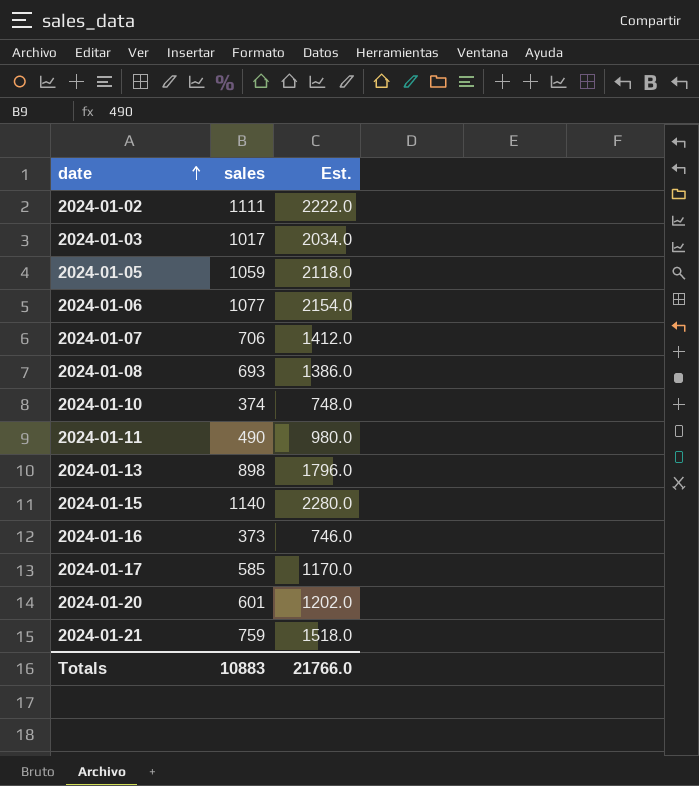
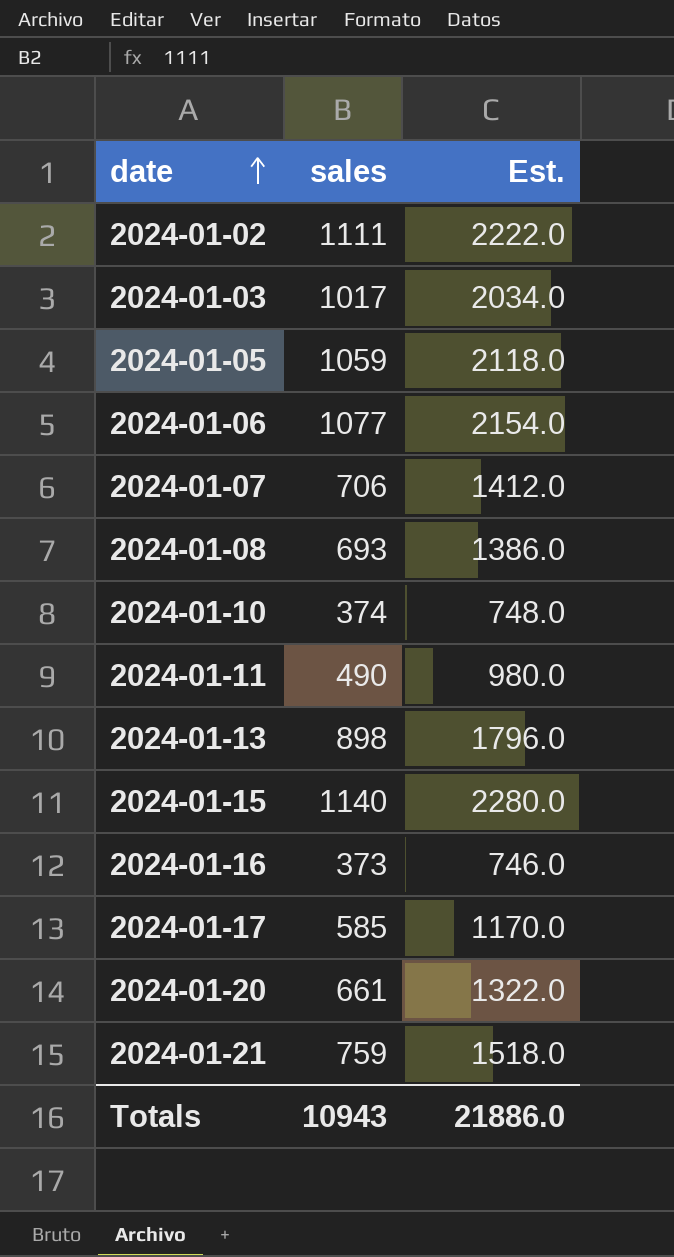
2024-01-20 | sales: 601 -> 661
2024-01-20 | Est.: 1202.0 -> 1322.0
Totals | sales: 10883 -> 10943
Totals | Est.: 21766.0 -> 21886.0

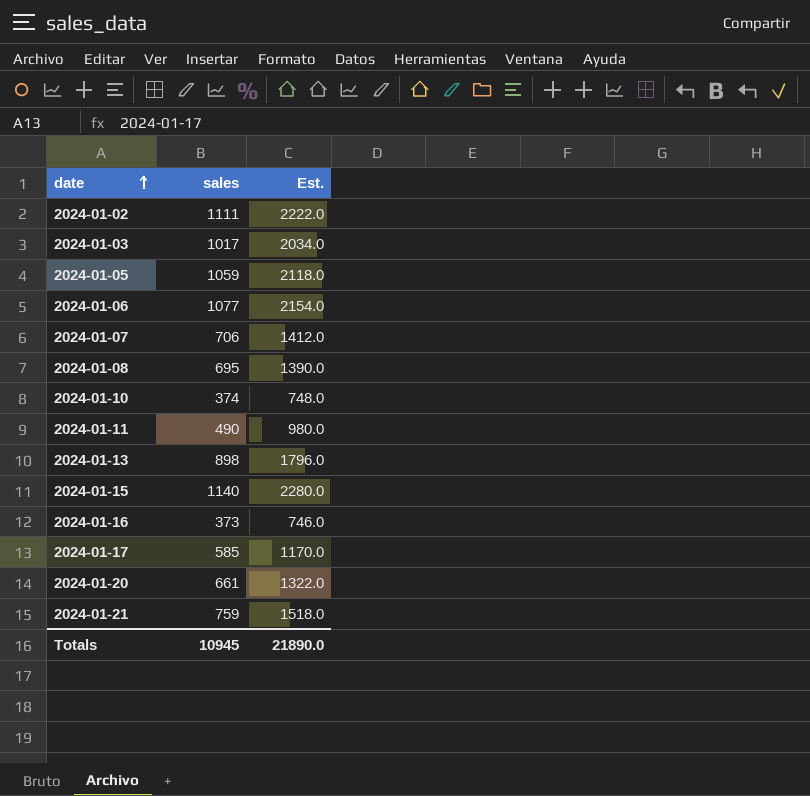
2024-01-08 | sales: 693 -> 695
2024-01-08 | Est.: 1386.0 -> 1390.0
Totals | sales: 10943 -> 10945
Totals | Est.: 21886.0 -> 21890.0

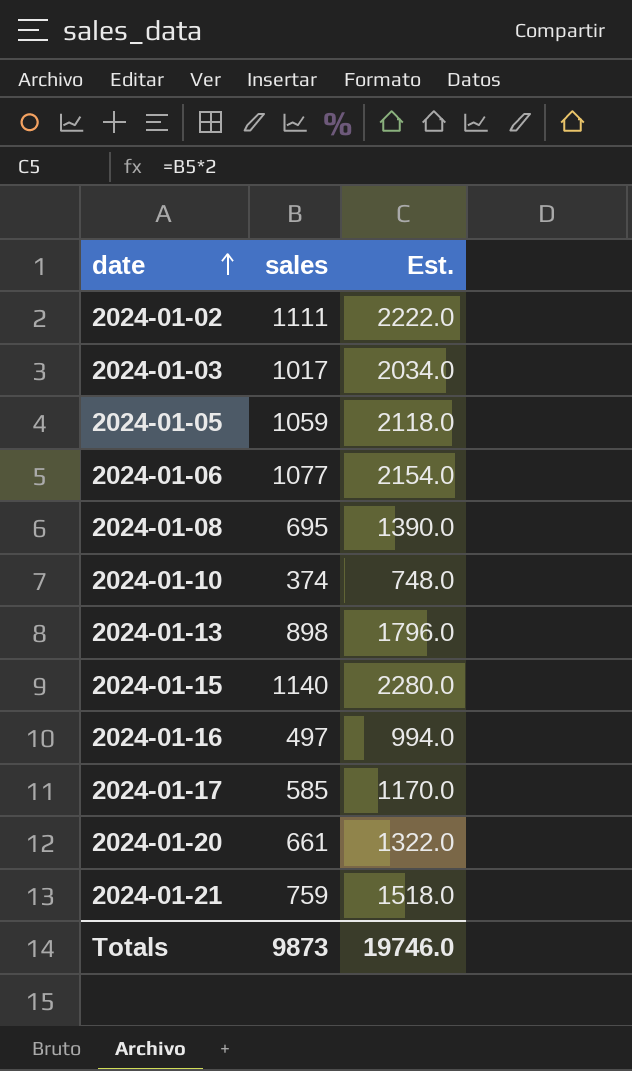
row 2024-01-07: 706 | 1412.0 -> none
row 2024-01-11: 490 | 980.0 -> none
2024-01-16 | sales: 373 -> 497
2024-01-16 | Est.: 746.0 -> 994.0
Totals | sales: 10945 -> 9873
Totals | Est.: 21890.0 -> 19746.0

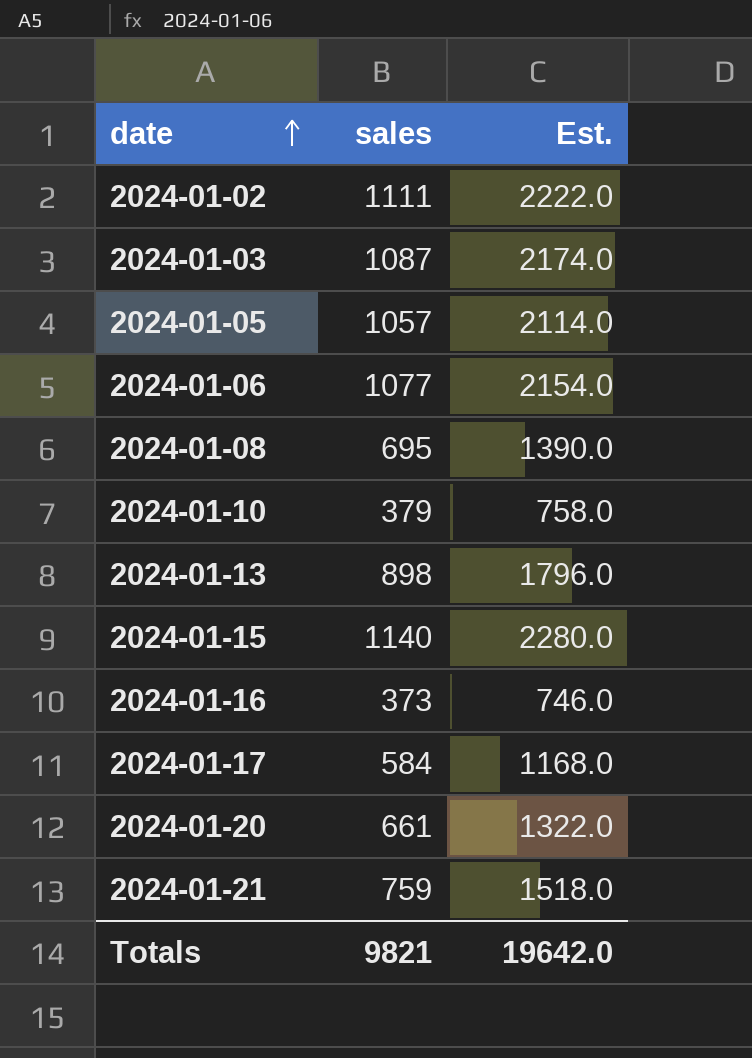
2024-01-03 | sales: 1017 -> 1087
2024-01-03 | Est.: 2034.0 -> 2174.0
2024-01-05 | sales: 1059 -> 1057
2024-01-05 | Est.: 2118.0 -> 2114.0
2024-01-10 | sales: 374 -> 379
2024-01-10 | Est.: 748.0 -> 758.0
2024-01-16 | sales: 497 -> 373
2024-01-16 | Est.: 994.0 -> 746.0
2024-01-17 | sales: 585 -> 584
2024-01-17 | Est.: 1170.0 -> 1168.0
Totals | sales: 9873 -> 9821
Totals | Est.: 19746.0 -> 19642.0

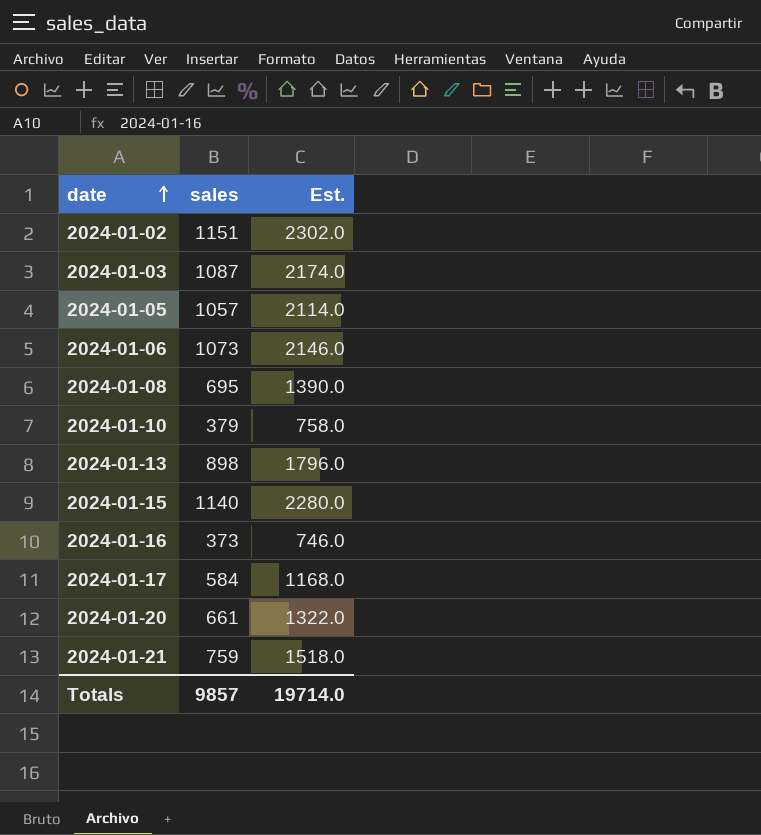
2024-01-02 | sales: 1111 -> 1151
2024-01-02 | Est.: 2222.0 -> 2302.0
2024-01-06 | sales: 1077 -> 1073
2024-01-06 | Est.: 2154.0 -> 2146.0
Totals | sales: 9821 -> 9857
Totals | Est.: 19642.0 -> 19714.0

